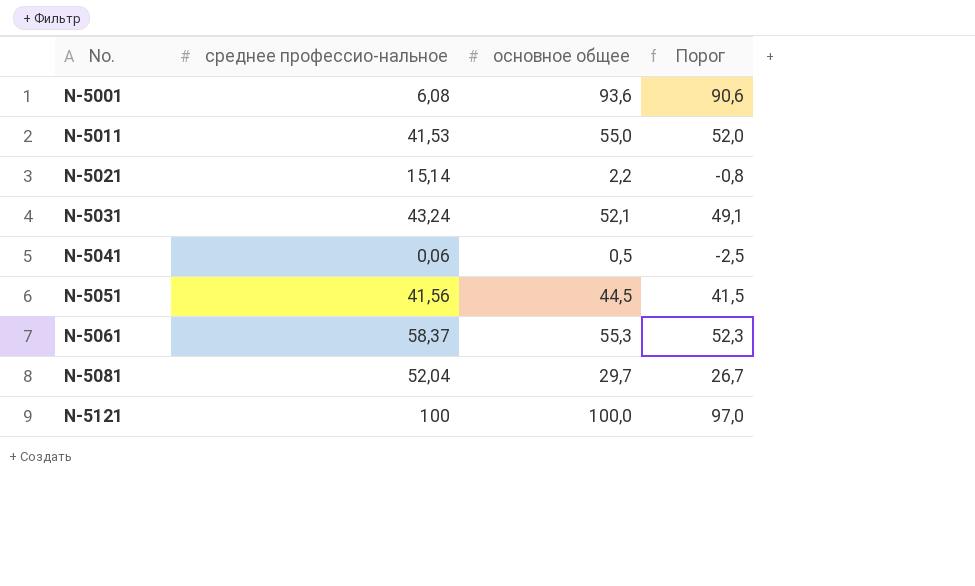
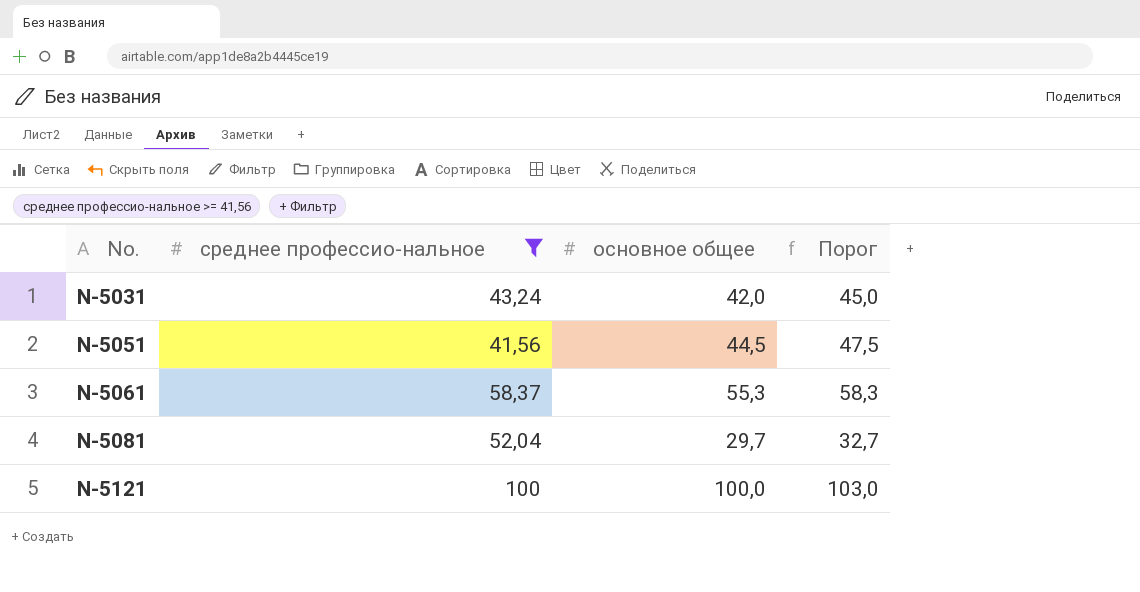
filter: none -> среднее профессио-нальное >= 41,56
column Порог | formula: [основное общее] - 3 -> [основное общее] + 3
N-5031 | основное общее: 52,1 -> 42,0

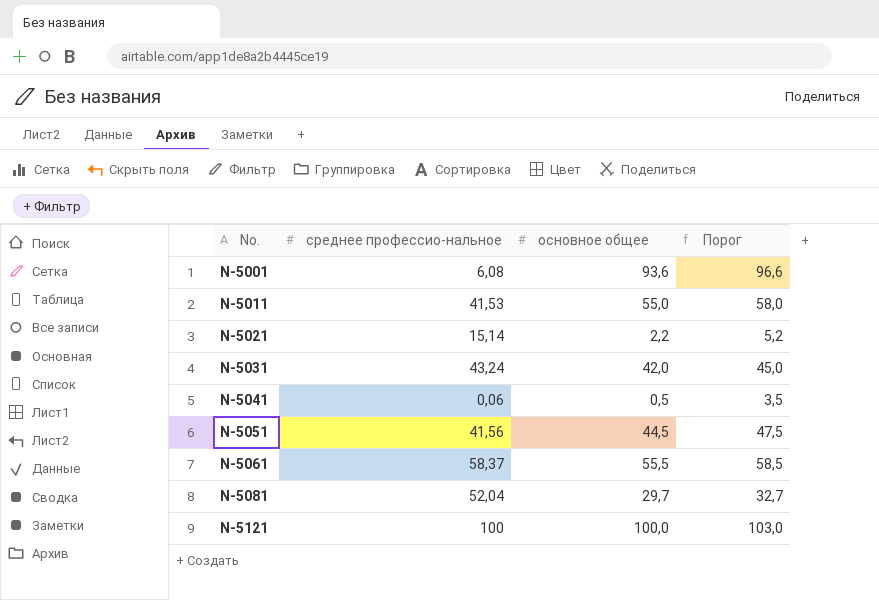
filter: среднее профессио-нальное >= 41,56 -> none
N-5061 | основное общее: 55,3 -> 55,5
N-5061 | Порог: 58,3 -> 58,5

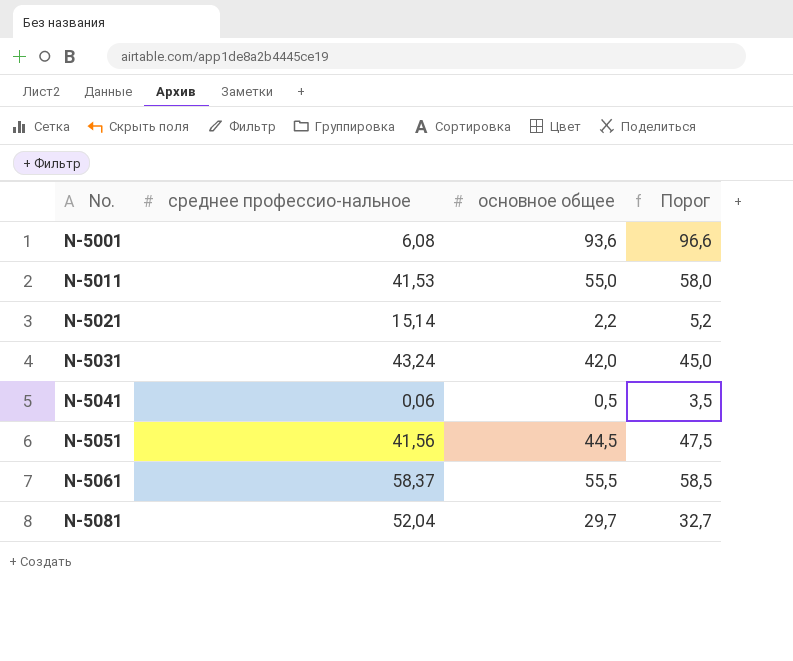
row N-5121: 100 | 100,0 | 103,0 -> none

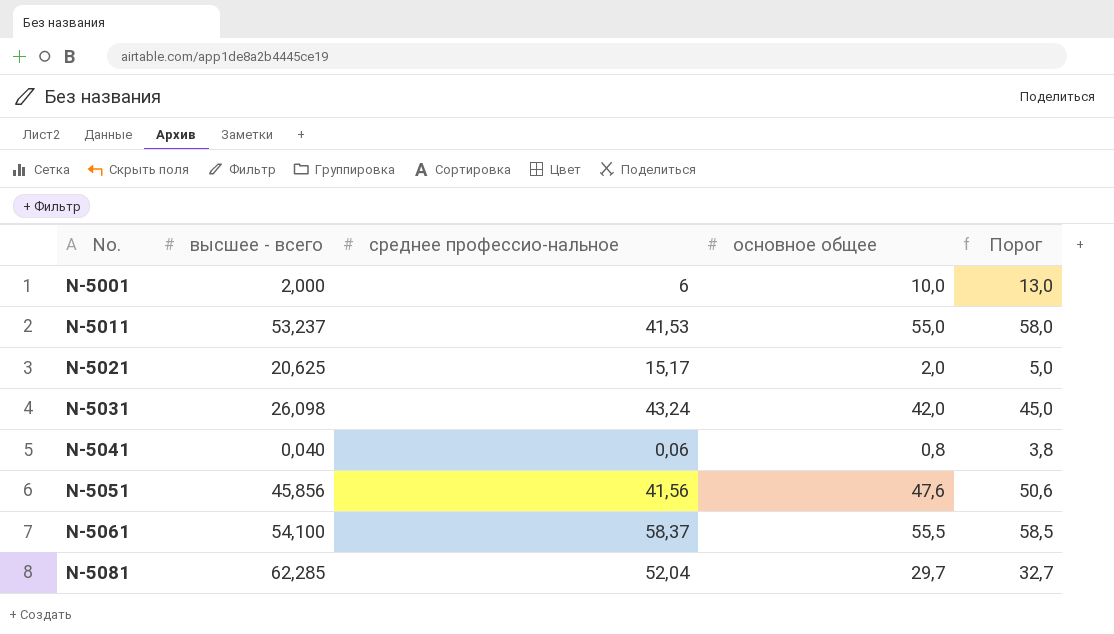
column высшее - всего | position: none -> 2
N-5001 | среднее профессио-нальное: 6,08 -> 6
N-5001 | основное общее: 93,6 -> 10,0
N-5001 | Порог: 96,6 -> 13,0
N-5021 | среднее профессио-нальное: 15,14 -> 15,17
N-5021 | основное общее: 2,2 -> 2,0
N-5021 | Порог: 5,2 -> 5,0
N-5041 | основное общее: 0,5 -> 0,8
N-5041 | Порог: 3,5 -> 3,8
N-5051 | основное общее: 44,5 -> 47,6
N-5051 | Порог: 47,5 -> 50,6

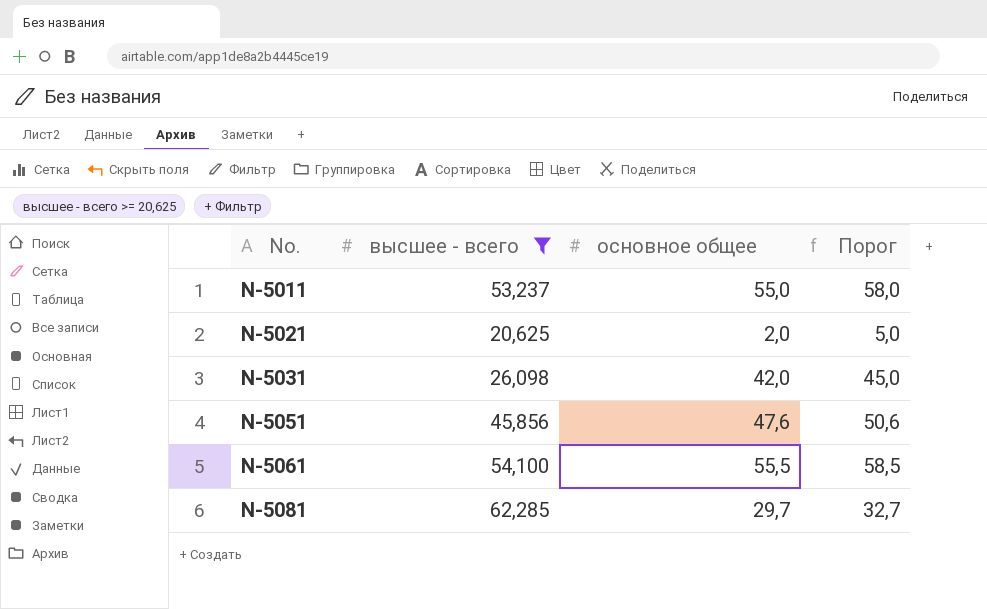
filter: none -> высшее - всего >= 20,625
column среднее профессио-нальное | position: 3 -> none

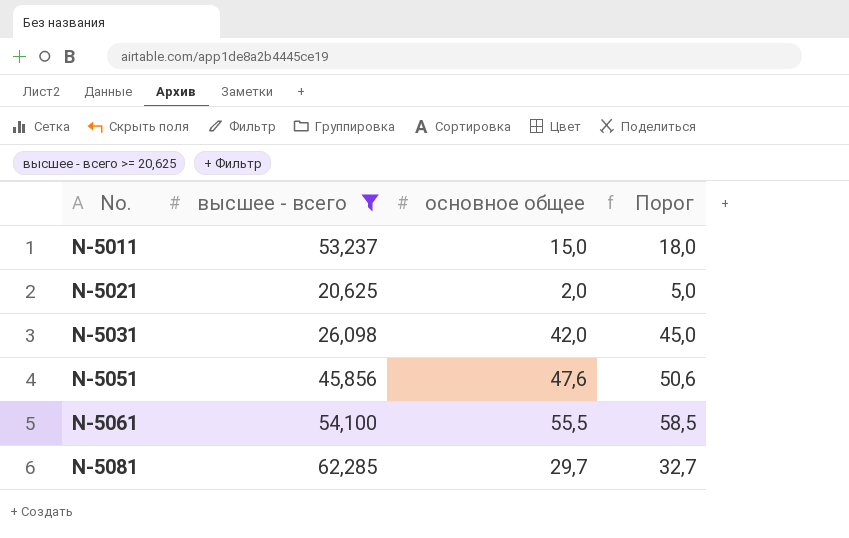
N-5011 | основное общее: 55,0 -> 15,0
N-5011 | Порог: 58,0 -> 18,0

